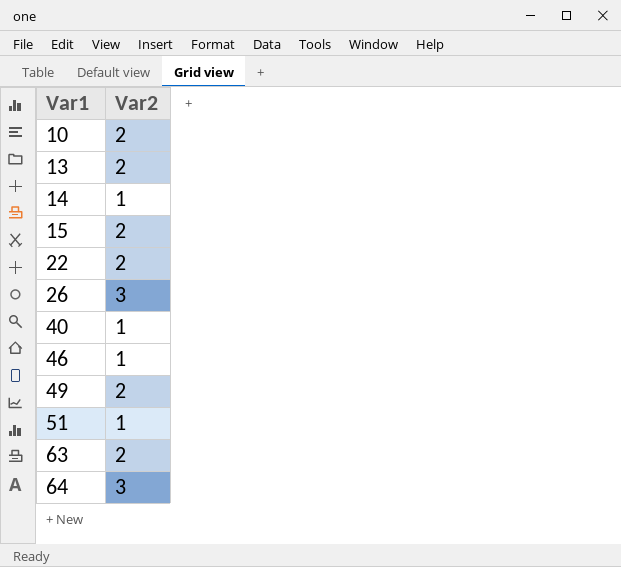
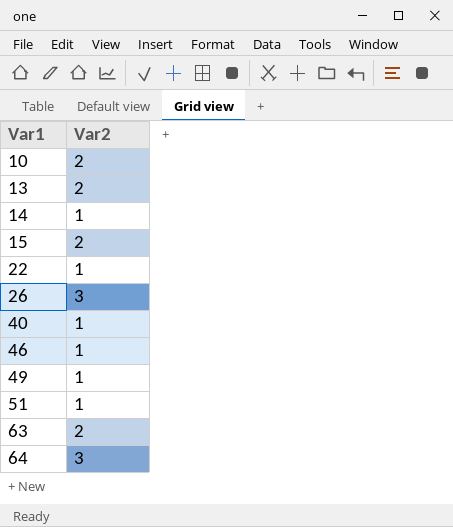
22 | Var2: 2 -> 1
49 | Var2: 2 -> 1

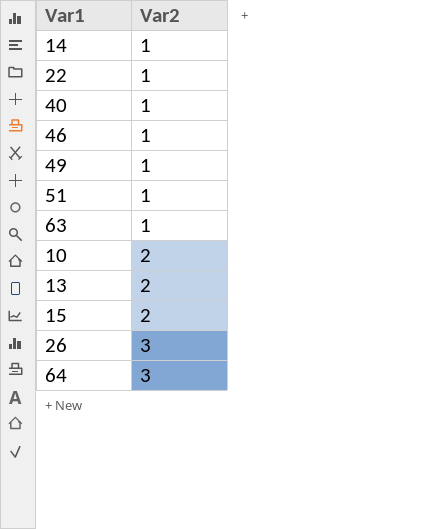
row order: Var1 ascending -> Var2 ascending
63 | Var2: 2 -> 1

